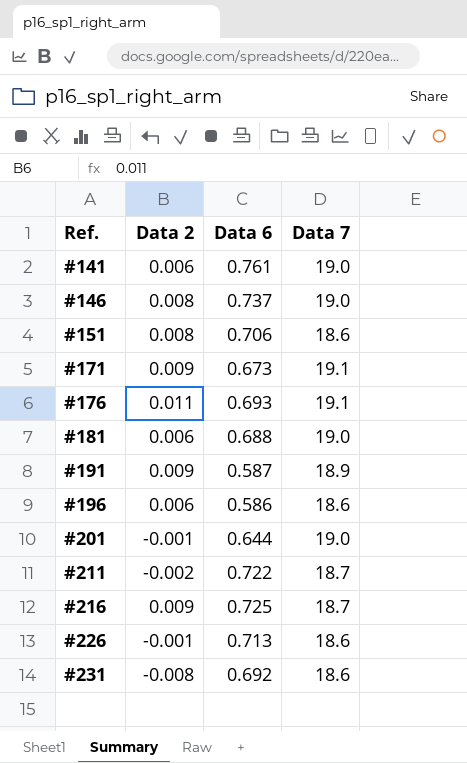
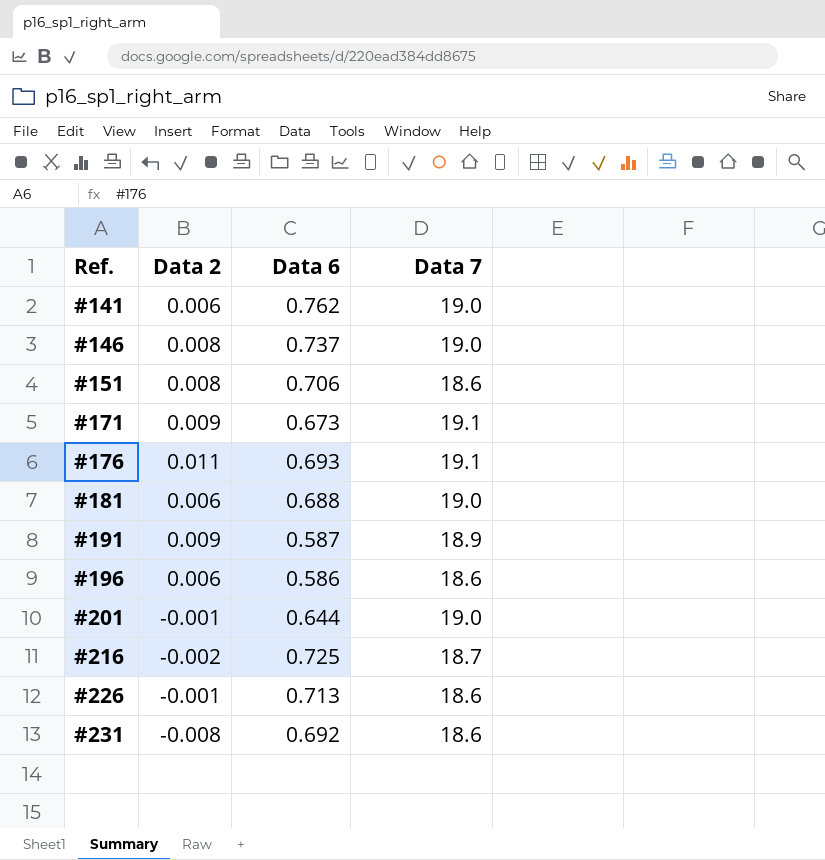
row #211: -0.002 | 0.722 | 18.7 -> none
#141 | Data 6: 0.761 -> 0.762
#216 | Data 2: 0.009 -> -0.002

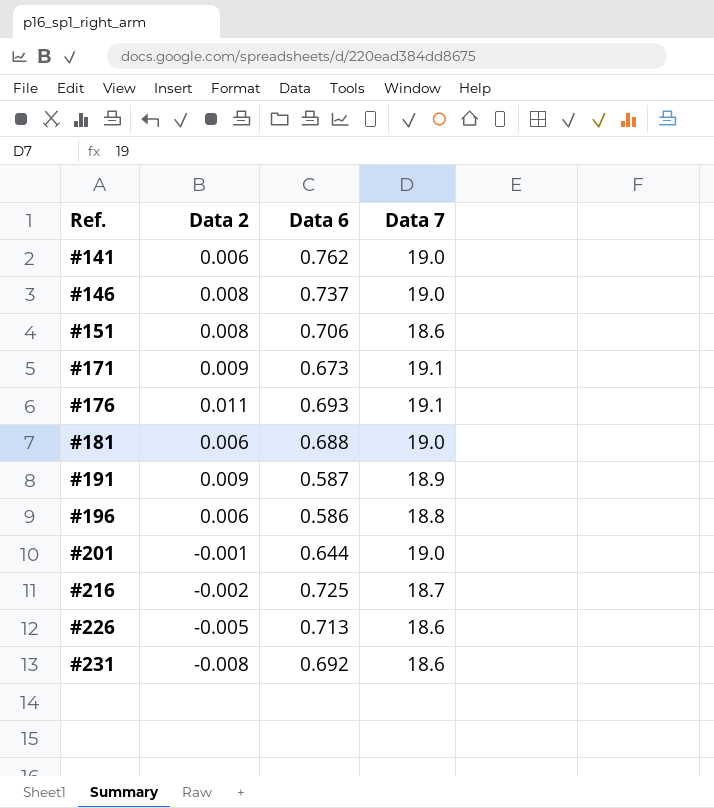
#196 | Data 7: 18.6 -> 18.8
#226 | Data 2: -0.001 -> -0.005

